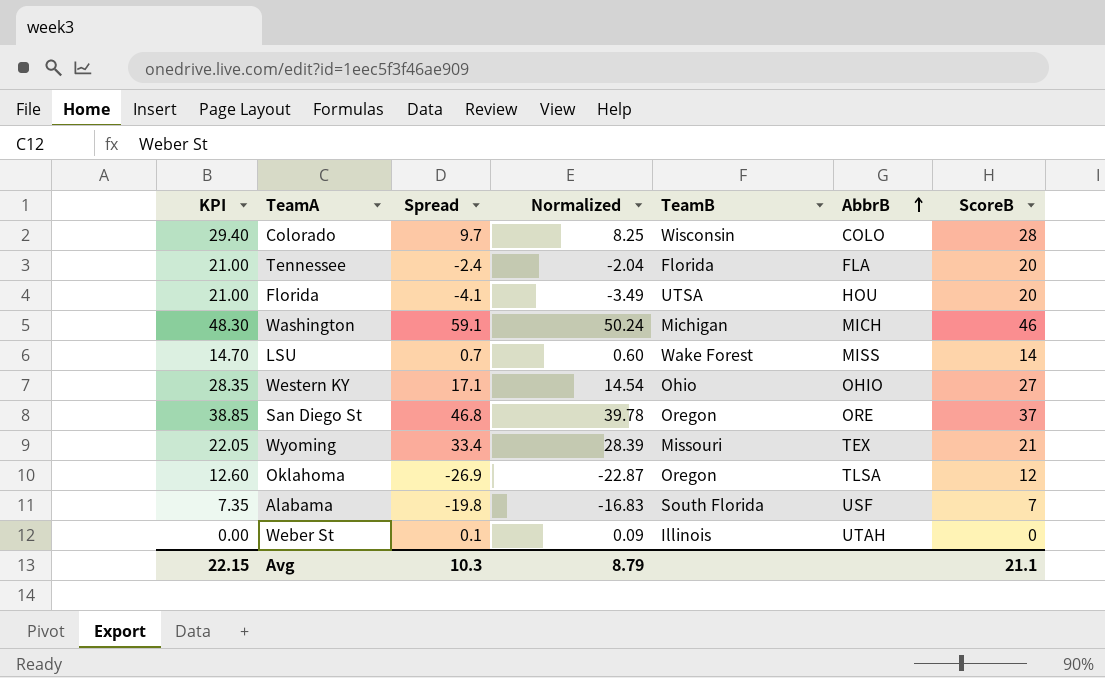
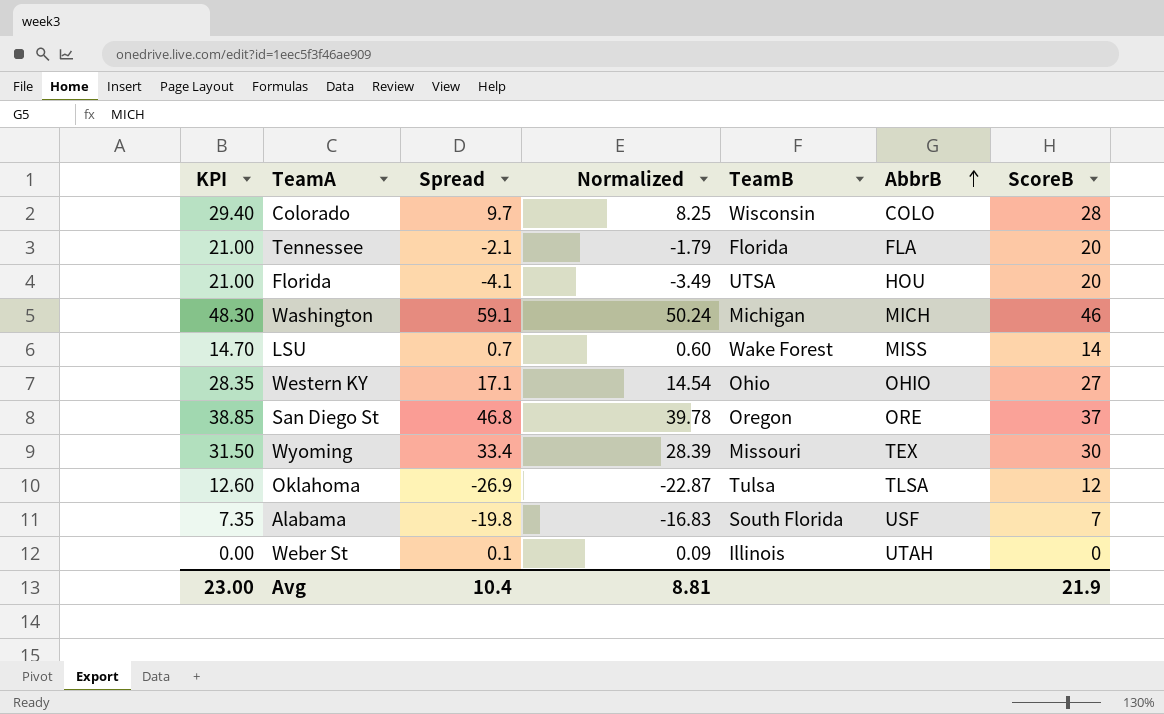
Tennessee | Spread: -2.4 -> -2.1
Tennessee | Normalized: -2.04 -> -1.79
Wyoming | KPI: 22.05 -> 31.50
Wyoming | ScoreB: 21 -> 30
Oklahoma | TeamB: Oregon -> Tulsa
Avg | KPI: 22.15 -> 23.00
Avg | Spread: 10.3 -> 10.4
Avg | Normalized: 8.79 -> 8.81
Avg | ScoreB: 21.1 -> 21.9

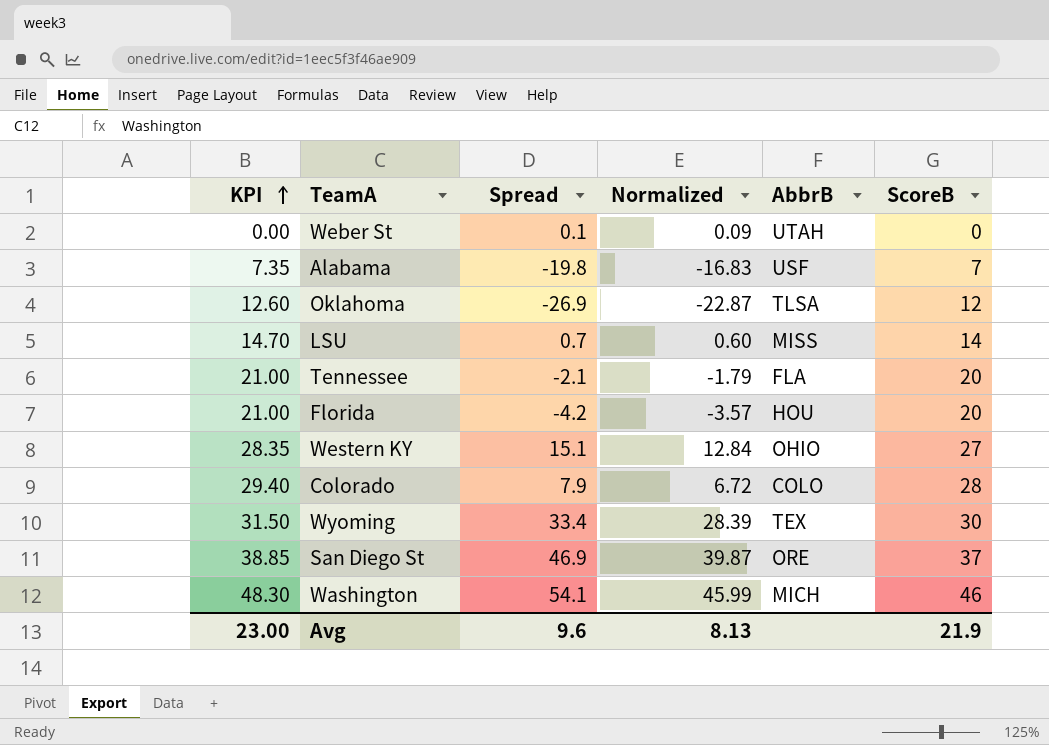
row order: AbbrB ascending -> KPI ascending
column TeamB | position: 5 -> none
Florida | Spread: -4.1 -> -4.2
Florida | Normalized: -3.49 -> -3.57
Western KY | Spread: 17.1 -> 15.1
Western KY | Normalized: 14.54 -> 12.84
Colorado | Spread: 9.7 -> 7.9
Colorado | Normalized: 8.25 -> 6.72
San Diego St | Spread: 46.8 -> 46.9
San Diego St | Normalized: 39.78 -> 39.87
Washington | Spread: 59.1 -> 54.1
Washington | Normalized: 50.24 -> 45.99
Avg | Spread: 10.4 -> 9.6
Avg | Normalized: 8.81 -> 8.13

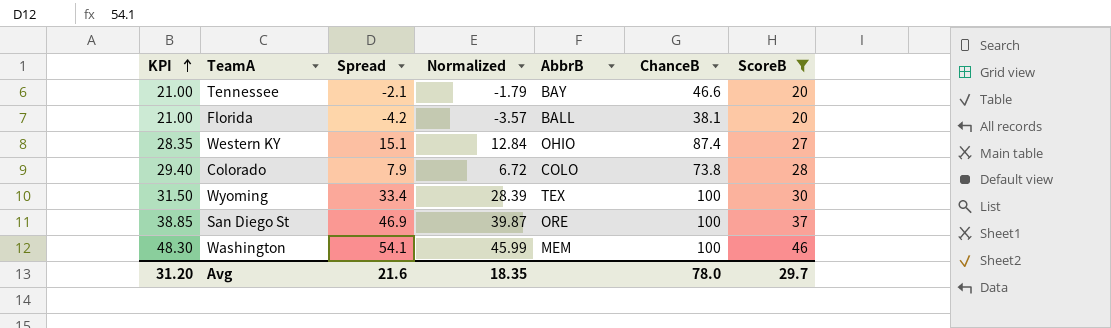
filter: none -> ScoreB >= 20
column ChanceB | position: none -> 6
Tennessee | AbbrB: FLA -> BAY
Florida | AbbrB: HOU -> BALL
Washington | AbbrB: MICH -> MEM
Avg | KPI: 23.00 -> 31.20
Avg | Spread: 9.6 -> 21.6
Avg | Normalized: 8.13 -> 18.35
Avg | ScoreB: 21.9 -> 29.7

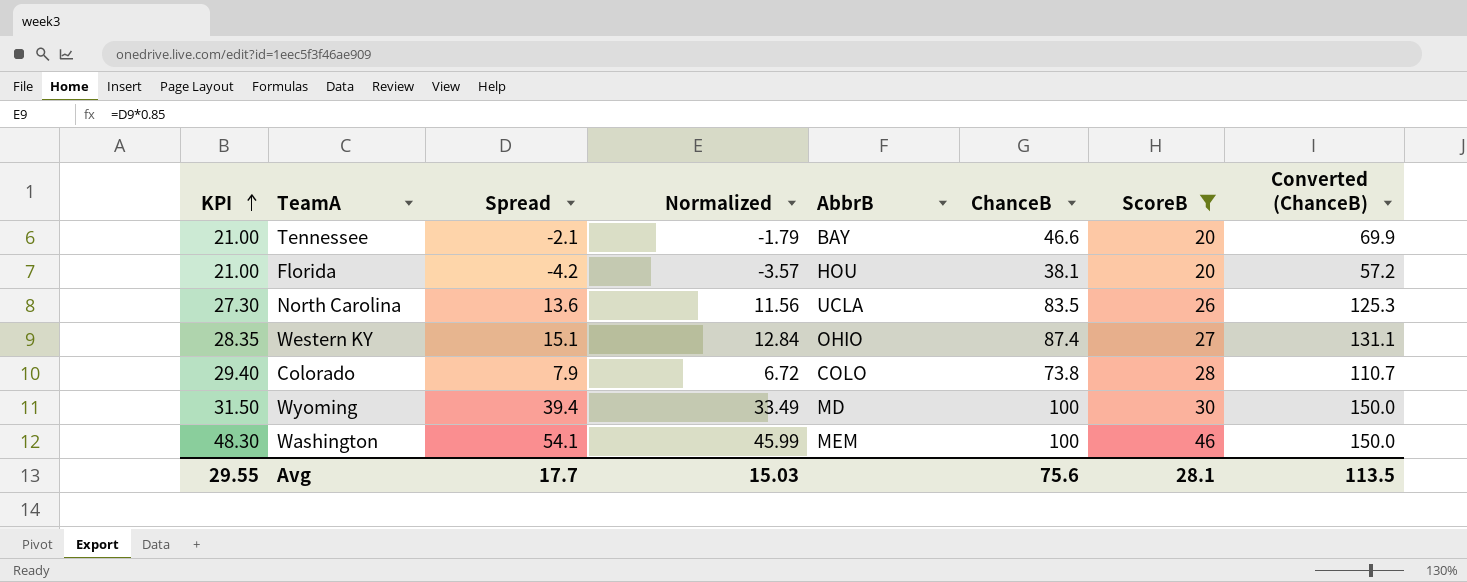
column Converted (ChanceB) | formula: none -> [ChanceB] * 1.5
row San Diego St: 38.85 | 46.9 | 39.87 | ORE | 100 | 37 -> none
Florida | AbbrB: BALL -> HOU
row North Carolina: none -> 27.30 | 13.6 | 11.56 | UCLA | 83.5 | 26 | 125.3
Wyoming | Spread: 33.4 -> 39.4
Wyoming | Normalized: 28.39 -> 33.49
Wyoming | AbbrB: TEX -> MD
Avg | KPI: 31.20 -> 29.55
Avg | Spread: 21.6 -> 17.7
Avg | Normalized: 18.35 -> 15.03
Avg | ChanceB: 78.0 -> 75.6
Avg | ScoreB: 29.7 -> 28.1

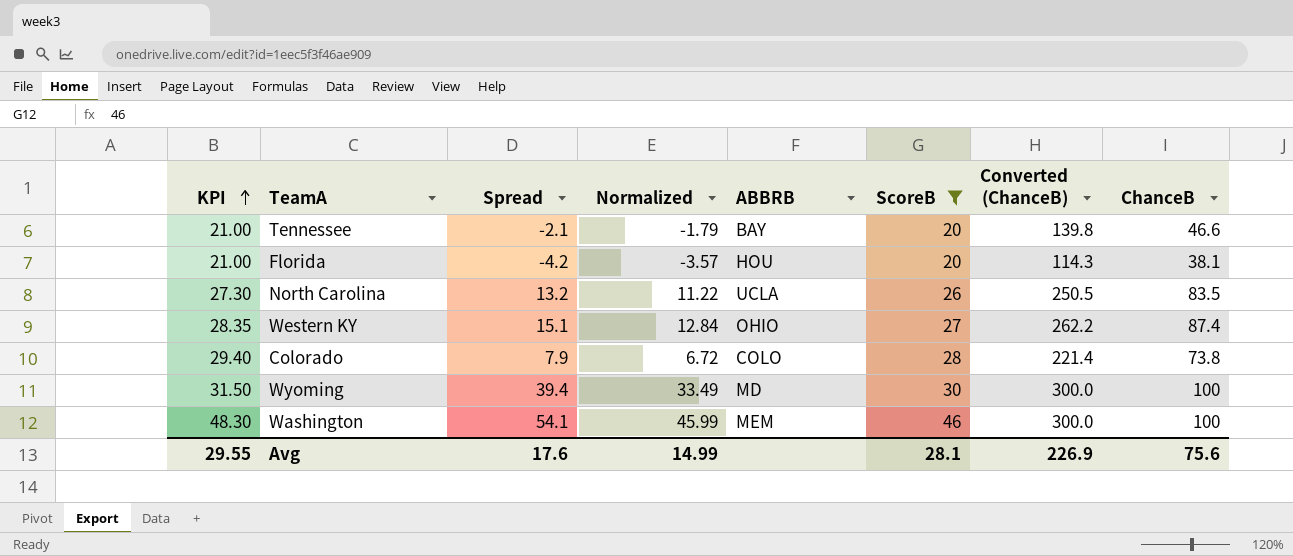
column name: AbbrB -> ABBRB
column Converted (ChanceB) | formula: [ChanceB] * 1.5 -> [ChanceB] * 3
column ChanceB | position: 6 -> 8
North Carolina | Spread: 13.6 -> 13.2
North Carolina | Normalized: 11.56 -> 11.22
Avg | Spread: 17.7 -> 17.6
Avg | Normalized: 15.03 -> 14.99
Avg | Converted (ChanceB): 113.5 -> 226.9

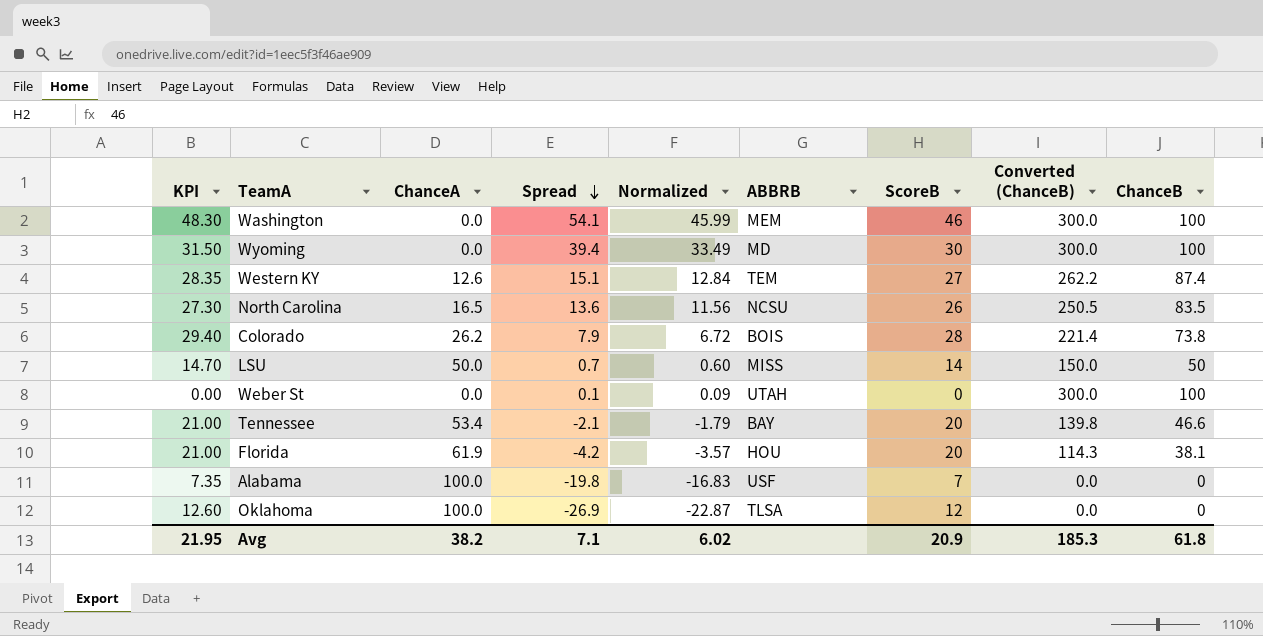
filter: ScoreB >= 20 -> none
row order: KPI ascending -> Spread descending
column ChanceA | position: none -> 3
Western KY | ABBRB: OHIO -> TEM
North Carolina | Spread: 13.2 -> 13.6
North Carolina | Normalized: 11.22 -> 11.56
North Carolina | ABBRB: UCLA -> NCSU
Colorado | ABBRB: COLO -> BOIS
Avg | KPI: 29.55 -> 21.95
Avg | Spread: 17.6 -> 7.1
Avg | Normalized: 14.99 -> 6.02
Avg | ScoreB: 28.1 -> 20.9
Avg | Converted (ChanceB): 226.9 -> 185.3
Avg | ChanceB: 75.6 -> 61.8

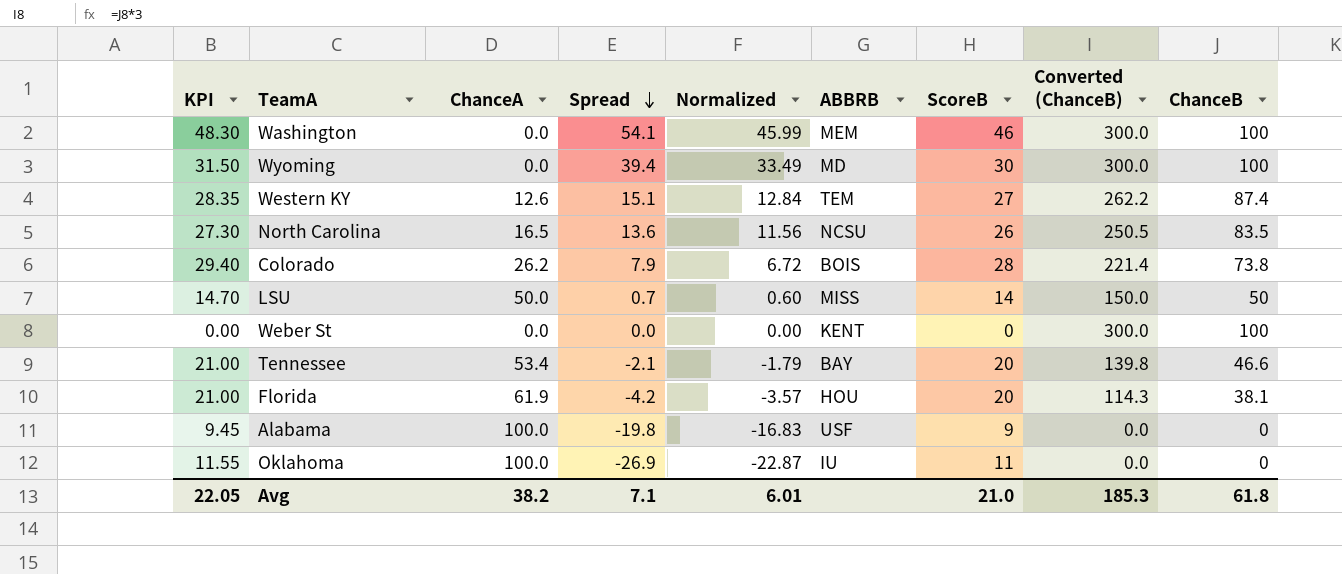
Weber St | Spread: 0.1 -> 0.0
Weber St | Normalized: 0.09 -> 0.00
Weber St | ABBRB: UTAH -> KENT
Alabama | KPI: 7.35 -> 9.45
Alabama | ScoreB: 7 -> 9
Oklahoma | KPI: 12.60 -> 11.55
Oklahoma | ABBRB: TLSA -> IU
Oklahoma | ScoreB: 12 -> 11
Avg | KPI: 21.95 -> 22.05
Avg | Normalized: 6.02 -> 6.01
Avg | ScoreB: 20.9 -> 21.0

